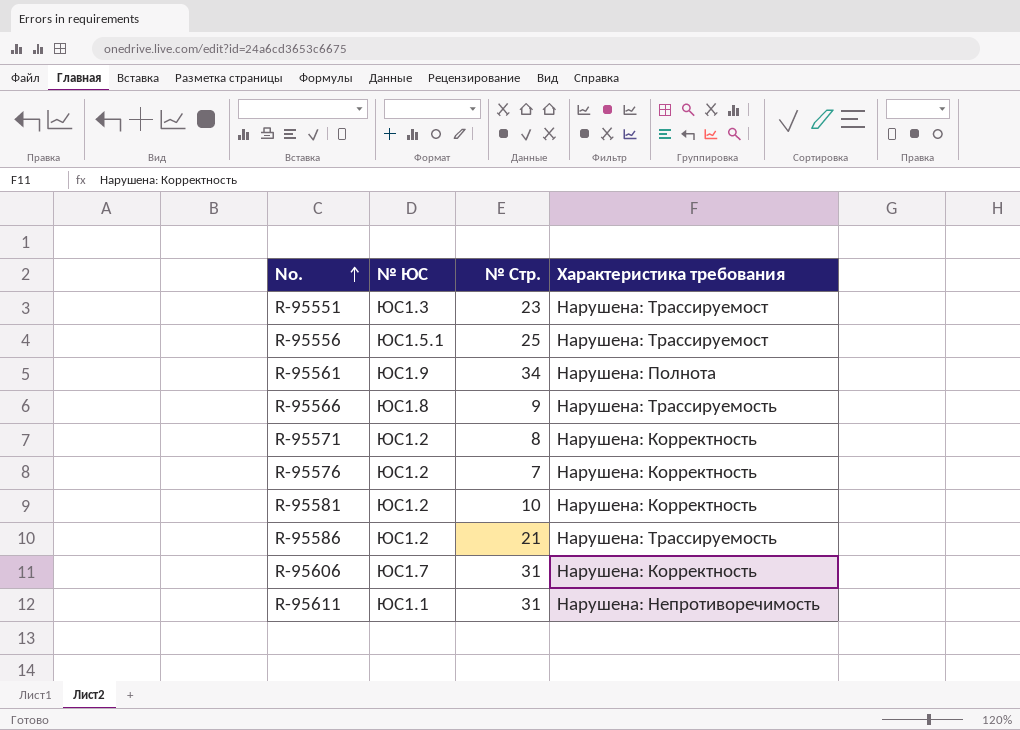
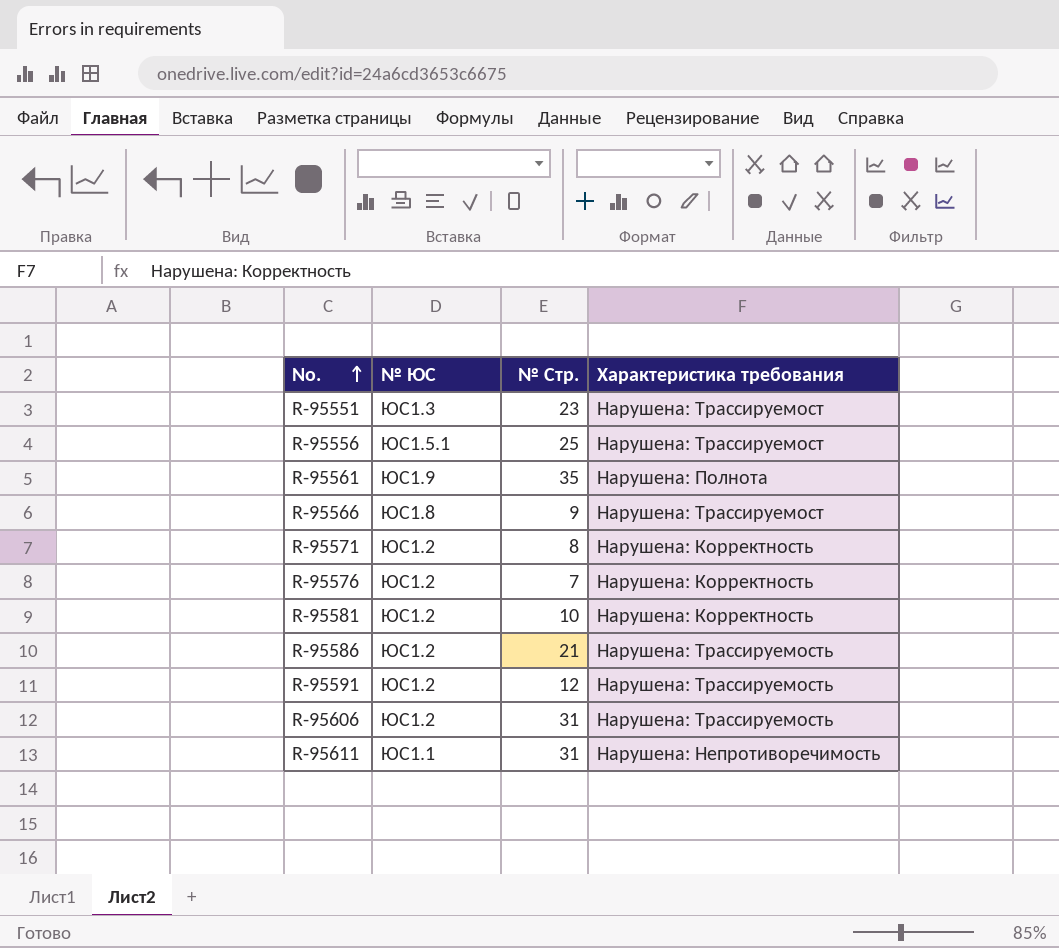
R-95561 | № Стр.: 34 -> 35
R-95566 | Характеристика требования: Нарушена: Трассируемость -> Нарушена: Трассируемост
row R-95591: none -> ЮС1.2 | 12 | Нарушена: Трассируемость
R-95606 | № ЮС: ЮС1.7 -> ЮС1.2
R-95606 | Характеристика требования: Нарушена: Корректность -> Нарушена: Трассируемость

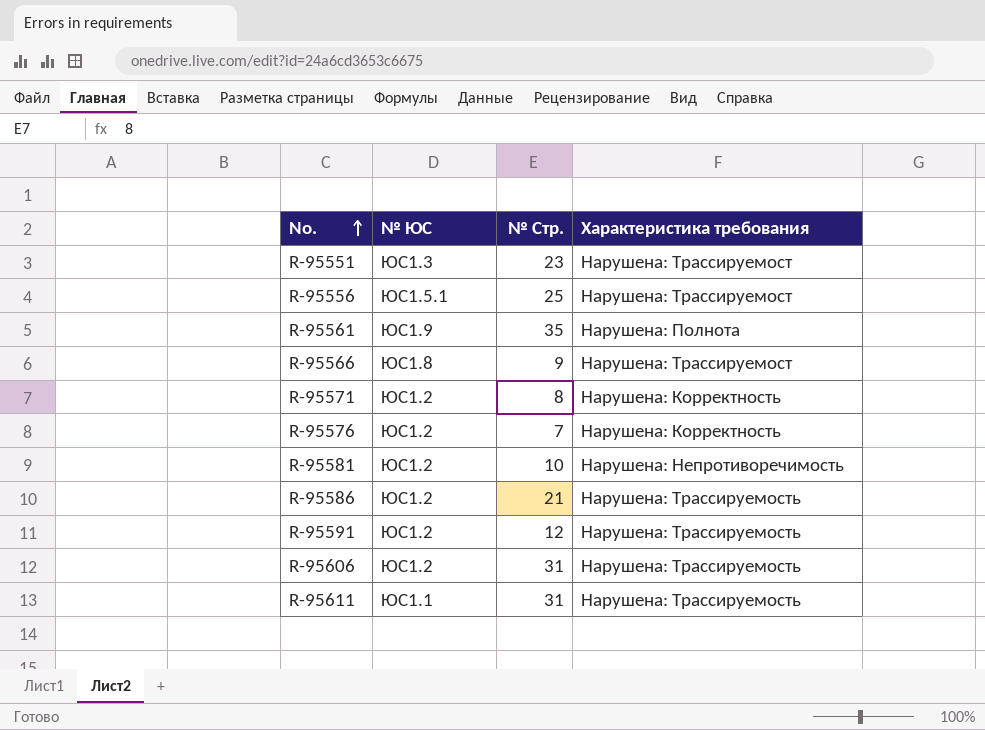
R-95581 | Характеристика требования: Нарушена: Корректность -> Нарушена: Непротиворечимость
R-95611 | Характеристика требования: Нарушена: Непротиворечимость -> Нарушена: Трассируемость

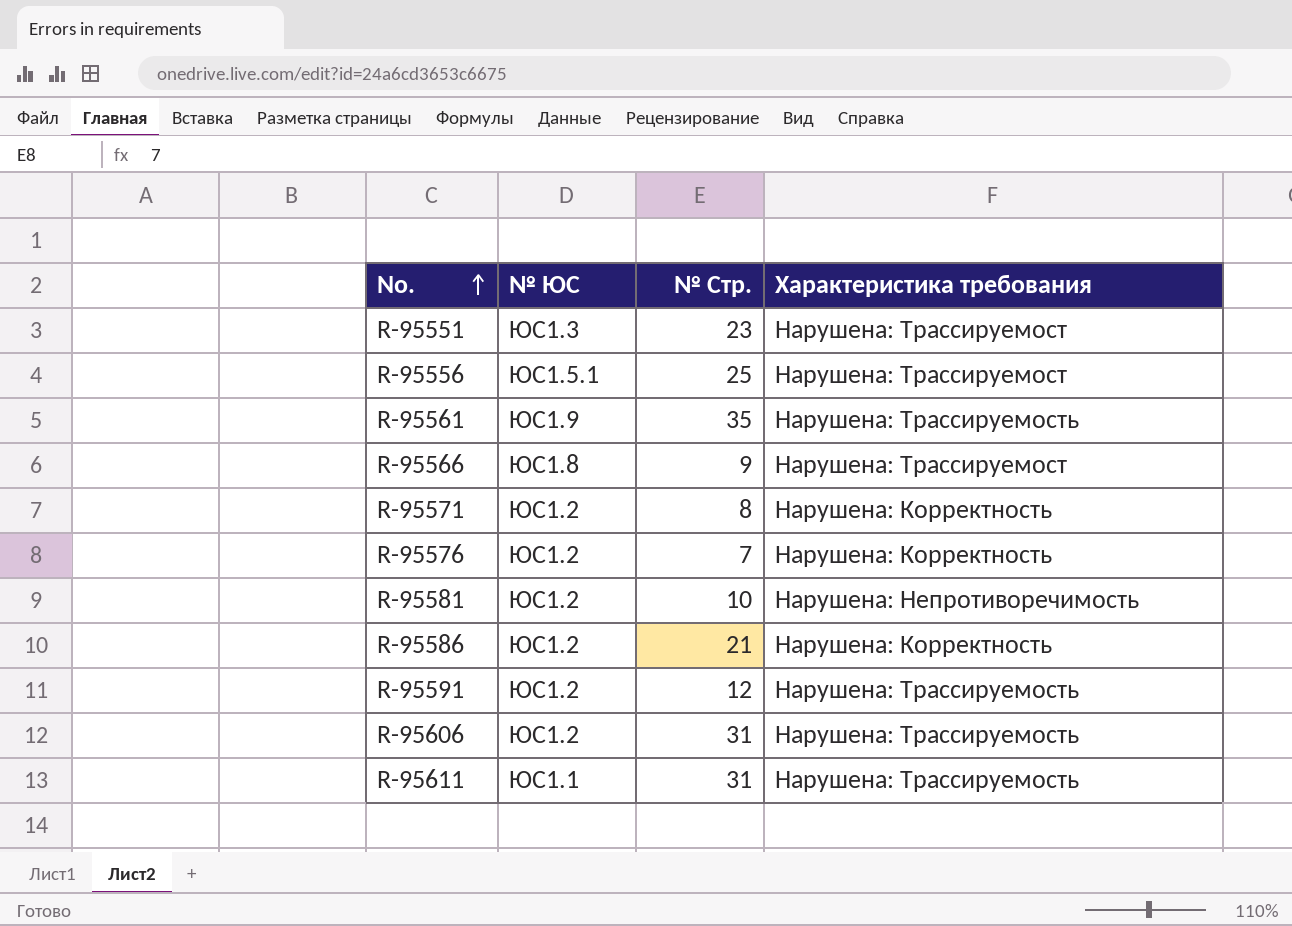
R-95561 | Характеристика требования: Нарушена: Полнота -> Нарушена: Трассируемость
R-95586 | Характеристика требования: Нарушена: Трассируемость -> Нарушена: Корректность

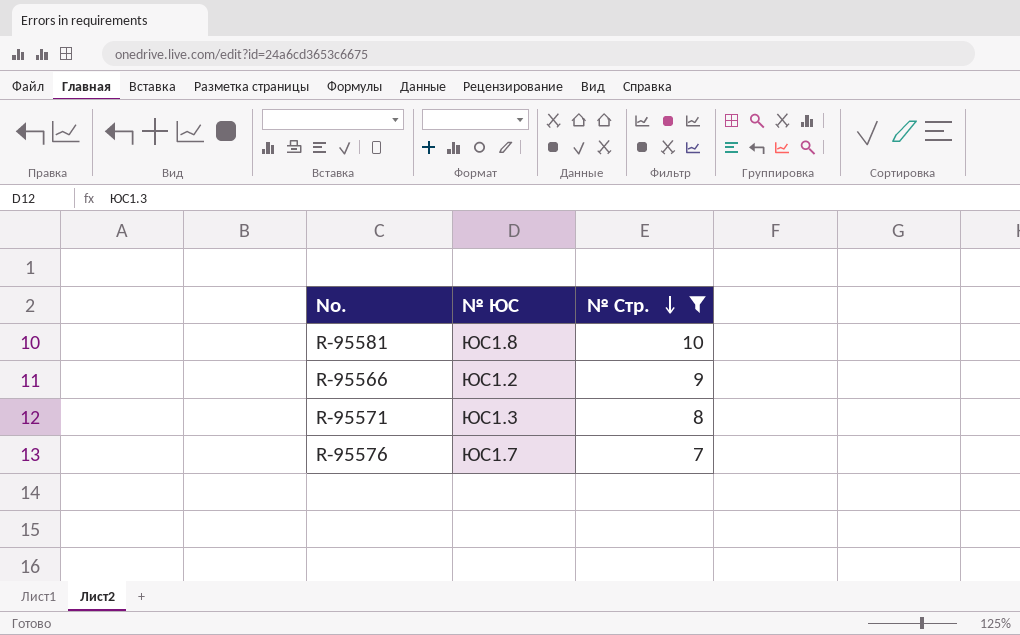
filter: none -> № Стр. <= 10
row order: No. ascending -> № Стр. descending
column Характеристика требования | position: 4 -> none
R-95581 | № ЮС: ЮС1.2 -> ЮС1.8
R-95566 | № ЮС: ЮС1.8 -> ЮС1.2
R-95571 | № ЮС: ЮС1.2 -> ЮС1.3
R-95576 | № ЮС: ЮС1.2 -> ЮС1.7

